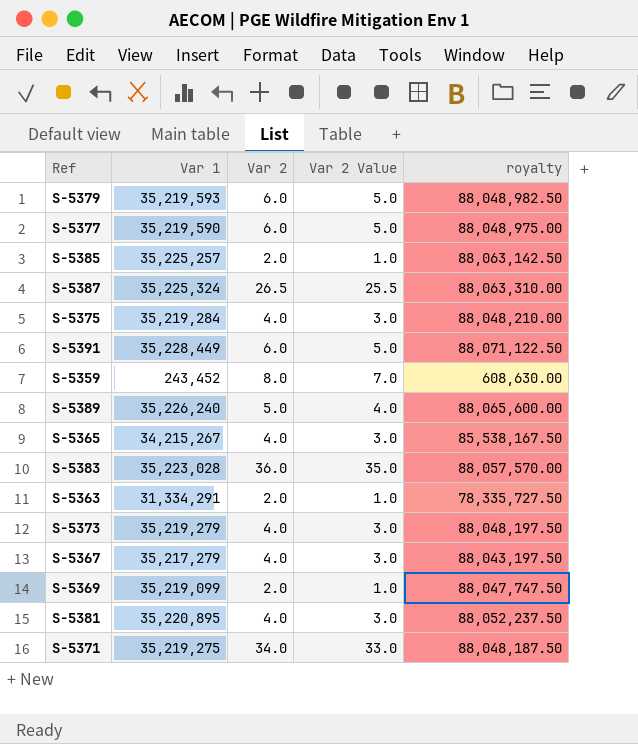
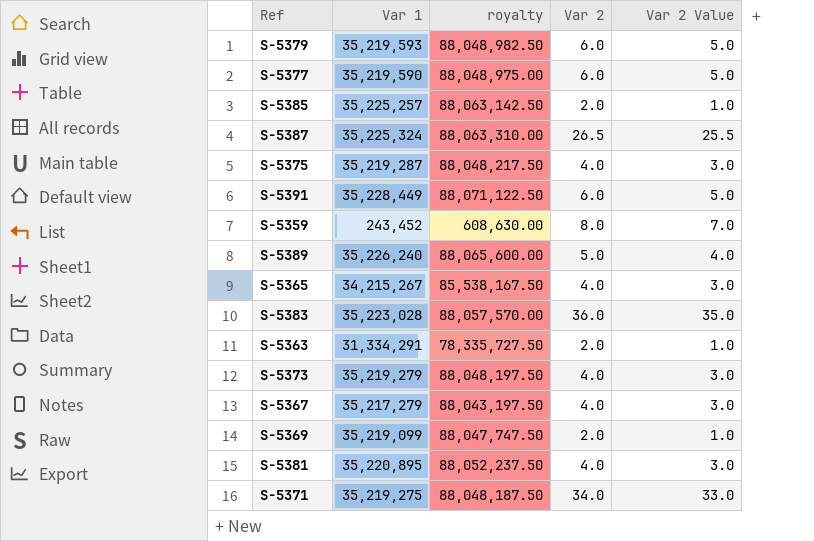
column royalty | position: 5 -> 3
S-5375 | Var 1: 35,219,284 -> 35,219,287
S-5375 | royalty: 88,048,210.00 -> 88,048,217.50

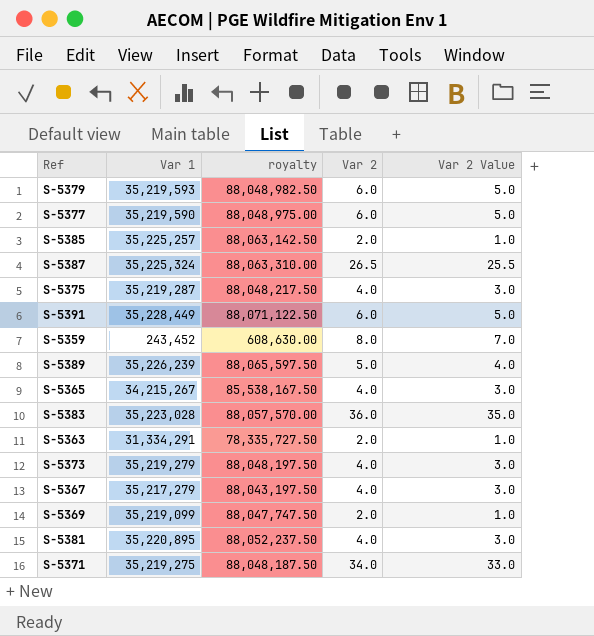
S-5389 | Var 1: 35,226,240 -> 35,226,239
S-5389 | royalty: 88,065,600.00 -> 88,065,597.50

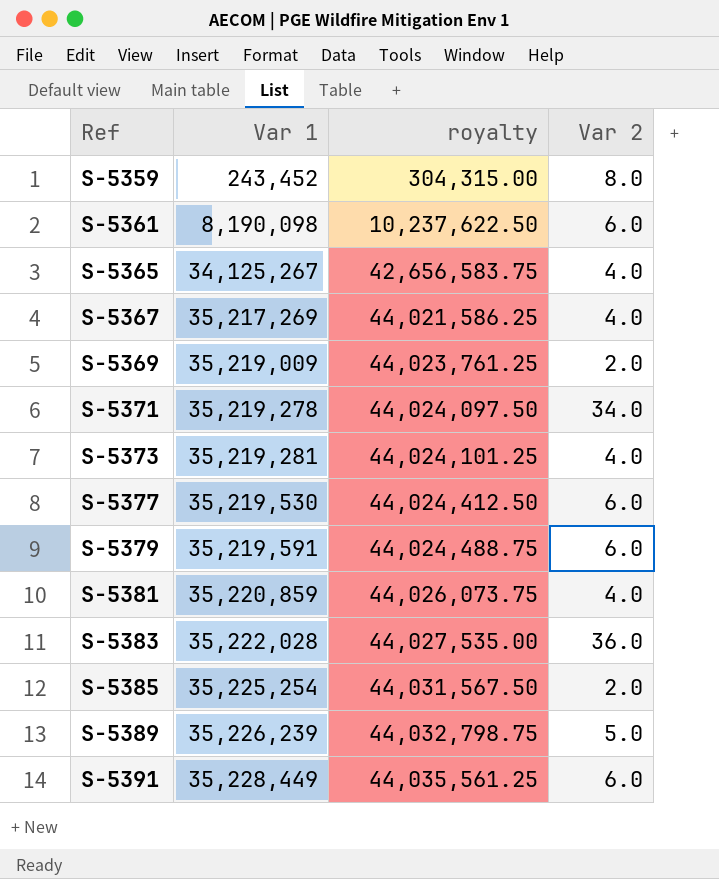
row order: none -> Ref ascending
column Var 2 Value | formula: [Var 2] - 1 -> none
column royalty | formula: [Var 1] * 2.5 -> [Var 1] * 1.25
row S-5387: 35,225,324 | 88,063,310.00 | 26.5 | 25.5 -> none
row S-5375: 35,219,287 | 88,048,217.50 | 4.0 | 3.0 -> none
row S-5363: 31,334,291 | 78,335,727.50 | 2.0 | 1.0 -> none
row S-5361: none -> 8,190,098 | 10,237,622.50 | 6.0
S-5365 | Var 1: 34,215,267 -> 34,125,267
S-5367 | Var 1: 35,217,279 -> 35,217,269
S-5369 | Var 1: 35,219,099 -> 35,219,009
S-5371 | Var 1: 35,219,275 -> 35,219,278
S-5373 | Var 1: 35,219,279 -> 35,219,281
S-5377 | Var 1: 35,219,590 -> 35,219,530
S-5379 | Var 1: 35,219,593 -> 35,219,591
S-5381 | Var 1: 35,220,895 -> 35,220,859
S-5383 | Var 1: 35,223,028 -> 35,222,028
S-5385 | Var 1: 35,225,257 -> 35,225,254

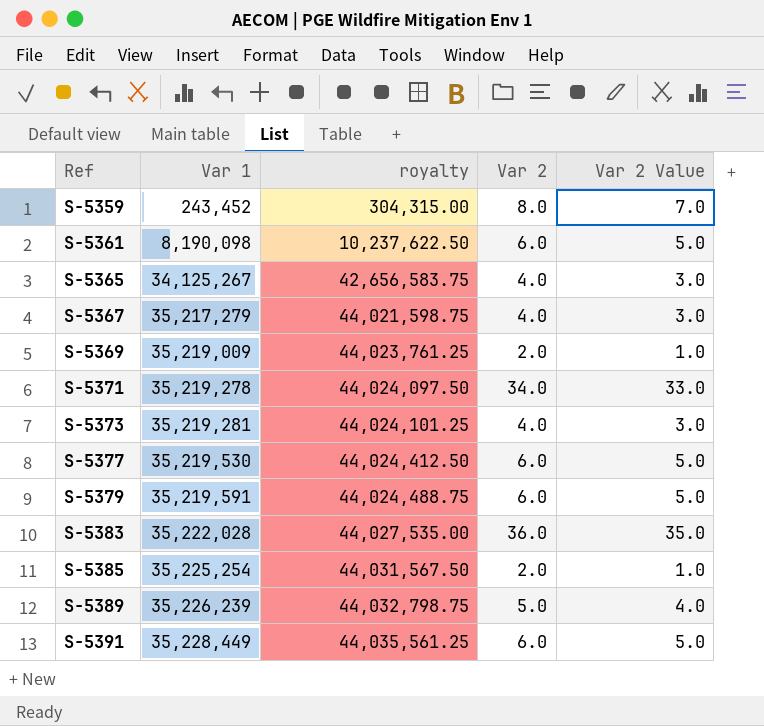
column Var 2 Value | formula: none -> [Var 2] - 1
row S-5381: 35,220,859 | 44,026,073.75 | 4.0 -> none
S-5367 | Var 1: 35,217,269 -> 35,217,279
S-5367 | royalty: 44,021,586.25 -> 44,021,598.75

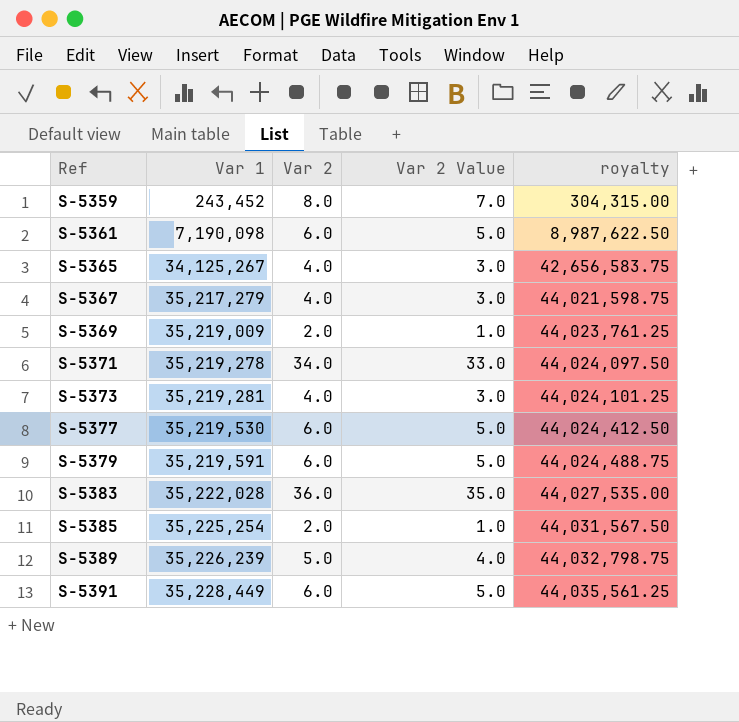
column royalty | position: 3 -> 5
S-5361 | Var 1: 8,190,098 -> 7,190,098
S-5361 | royalty: 10,237,622.50 -> 8,987,622.50

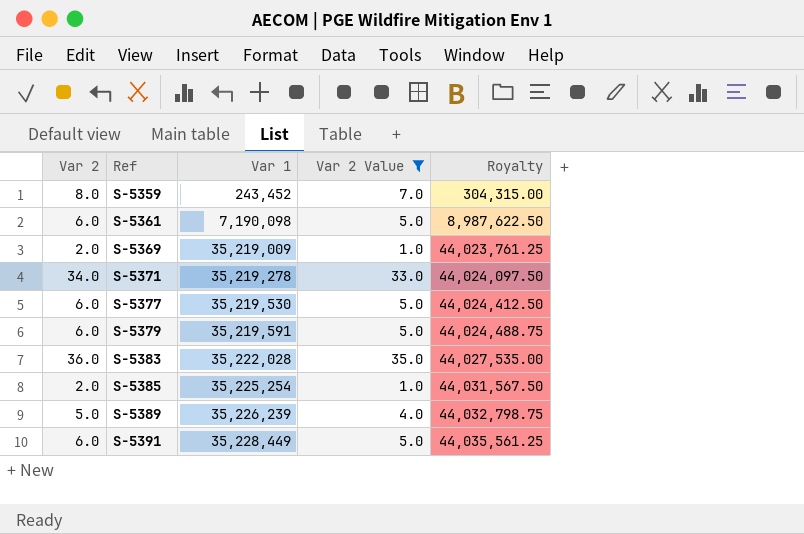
filter: none -> Var 2 Value != 3.0
column Var 2 | position: 3 -> 1
column name: royalty -> Royalty

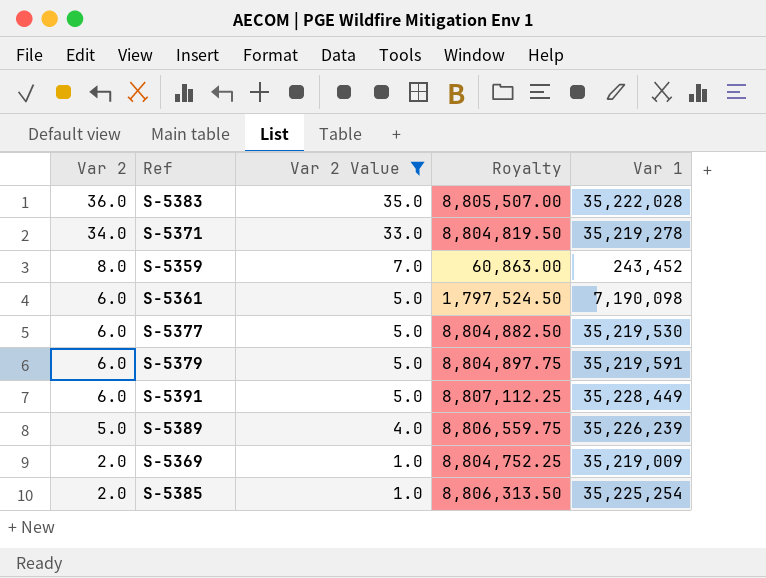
row order: Ref ascending -> Var 2 descending
column Royalty | formula: [Var 1] * 1.25 -> [Var 1] * 0.25
column Var 1 | position: 3 -> 5

